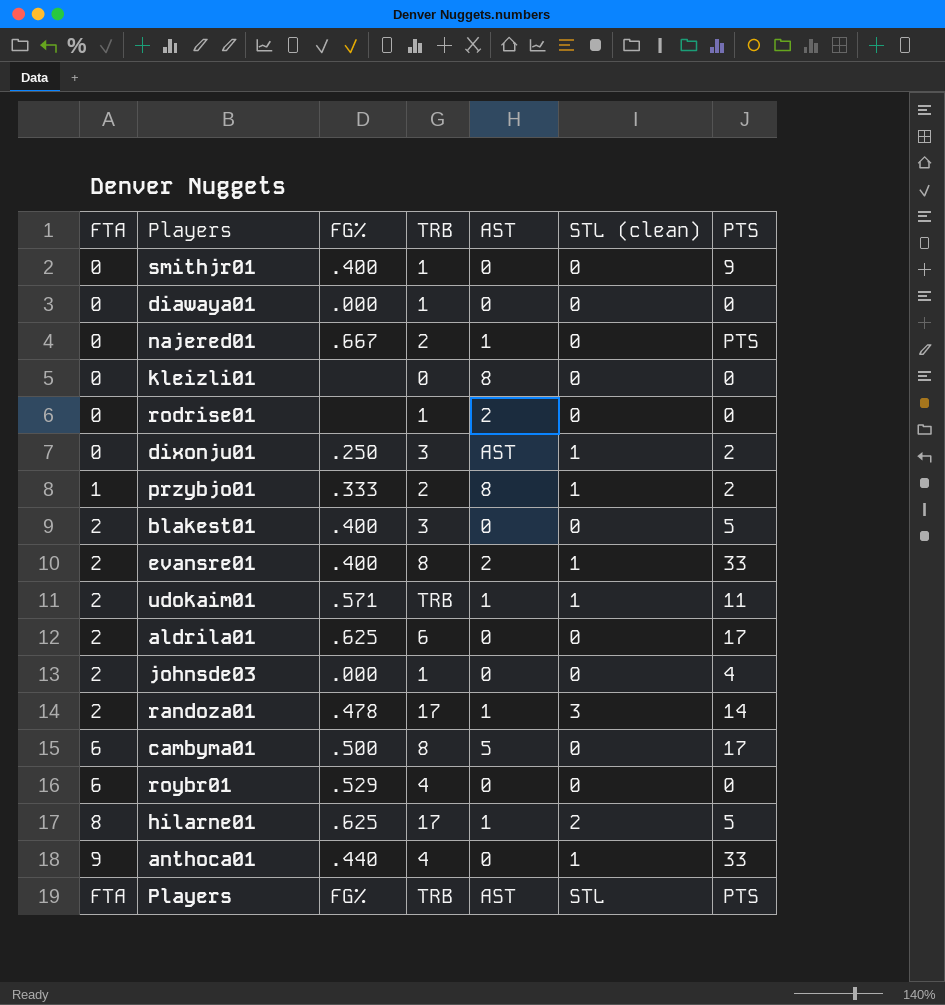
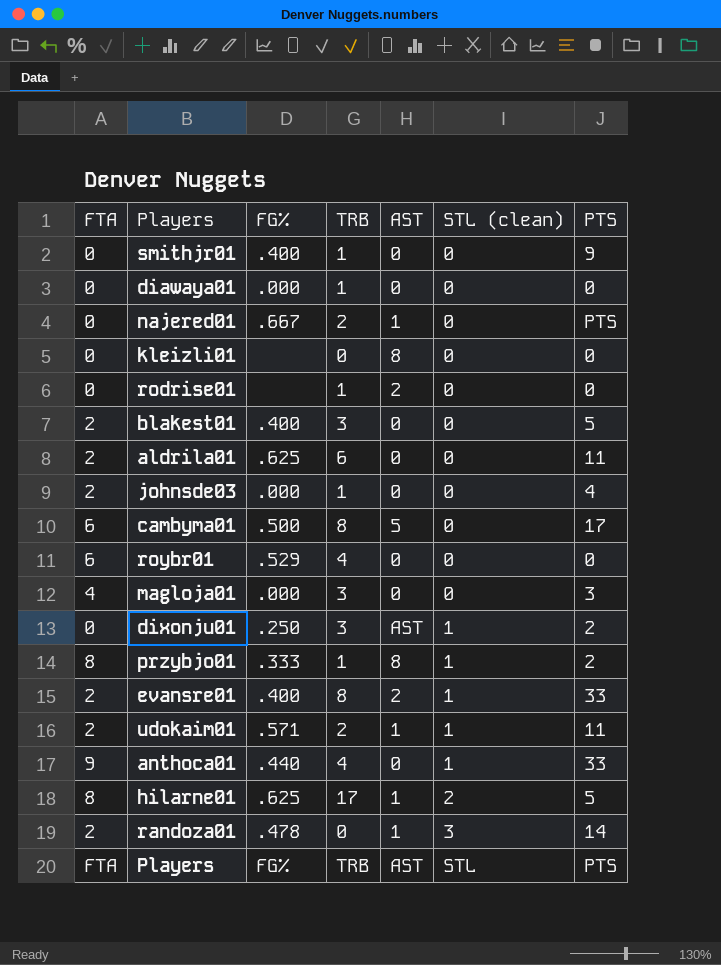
row order: FTA ascending -> STL (clean) ascending
aldrila01 | PTS: 17 -> 11
row magloja01: none -> 4 | .000 | 3 | 0 | 0 | 3
przybjo01 | FTA: 1 -> 8
przybjo01 | TRB: 2 -> 1
udokaim01 | TRB: TRB -> 2
randoza01 | TRB: 17 -> 0

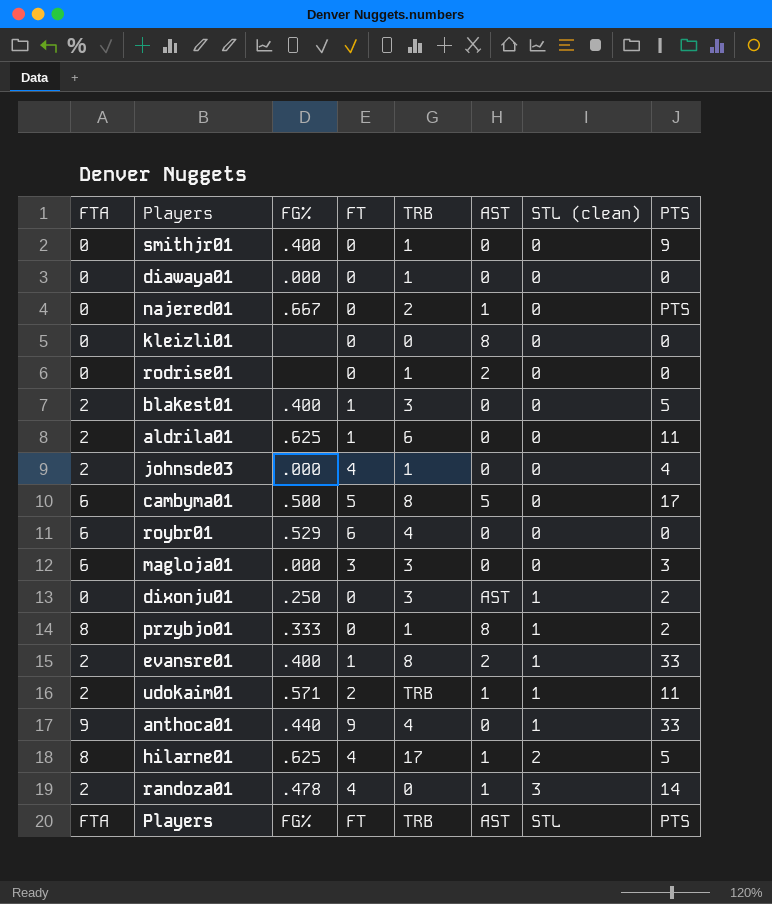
column FT | position: none -> 4
magloja01 | FTA: 4 -> 6
udokaim01 | TRB: 2 -> TRB

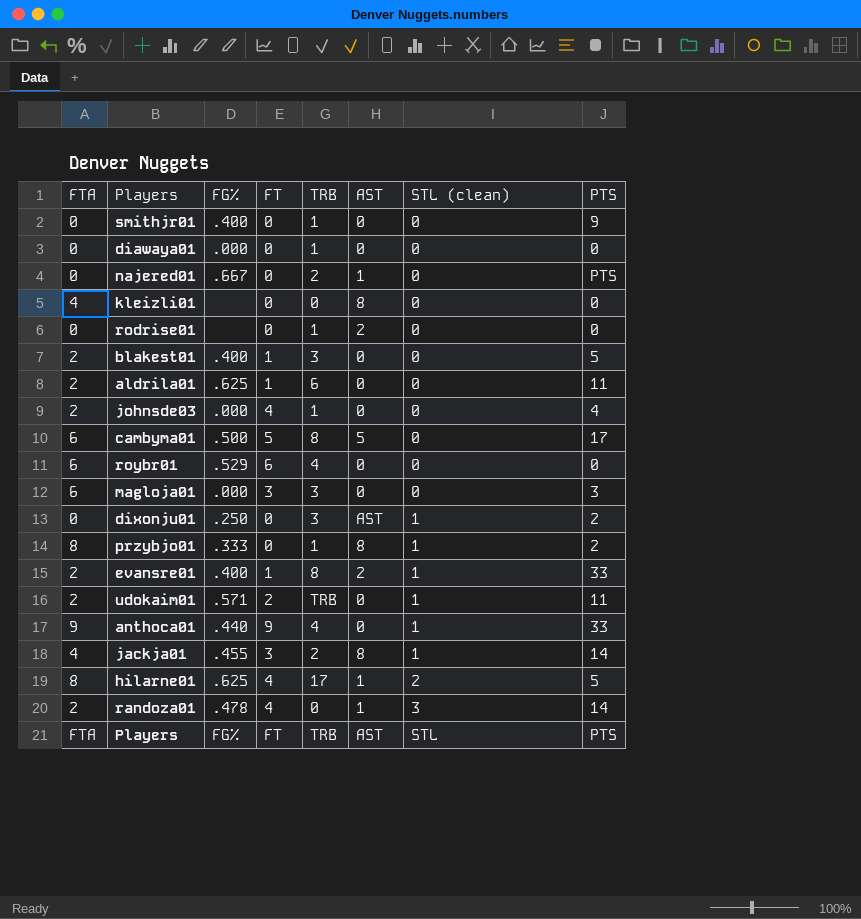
kleizli01 | FTA: 0 -> 4
udokaim01 | AST: 1 -> 0
row jackja01: none -> 4 | .455 | 3 | 2 | 8 | 1 | 14

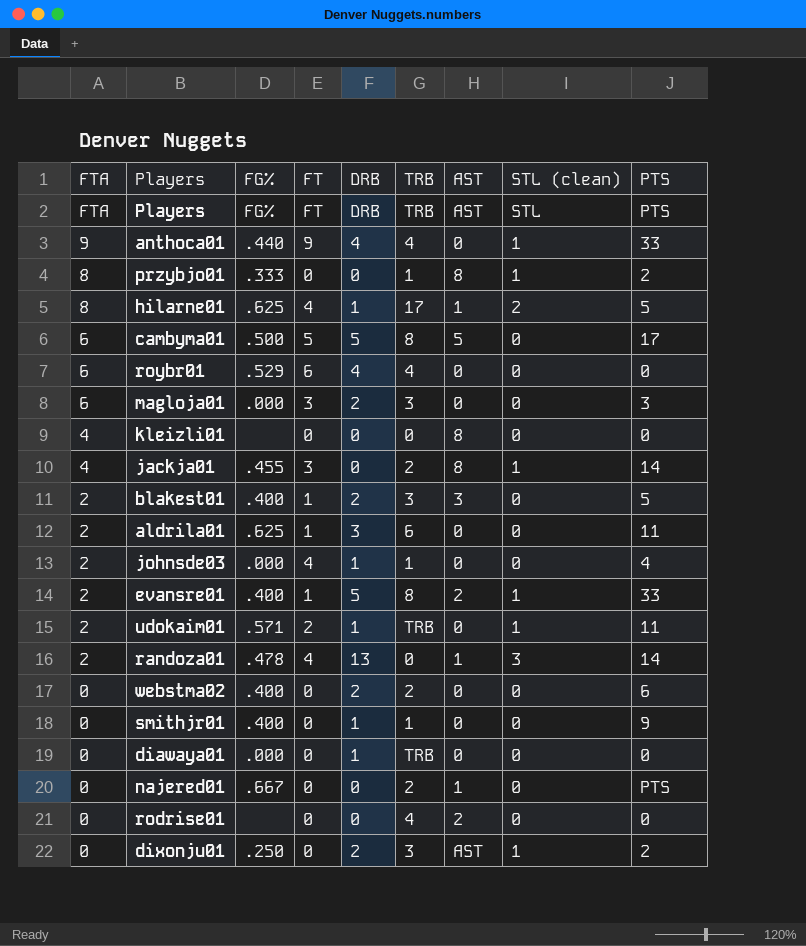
row order: STL (clean) ascending -> FTA descending
column DRB | position: none -> 5
blakest01 | AST: 0 -> 3
row webstma02: none -> 0 | .400 | 0 | 2 | 2 | 0 | 0 | 6
diawaya01 | TRB: 1 -> TRB
rodrise01 | TRB: 1 -> 4

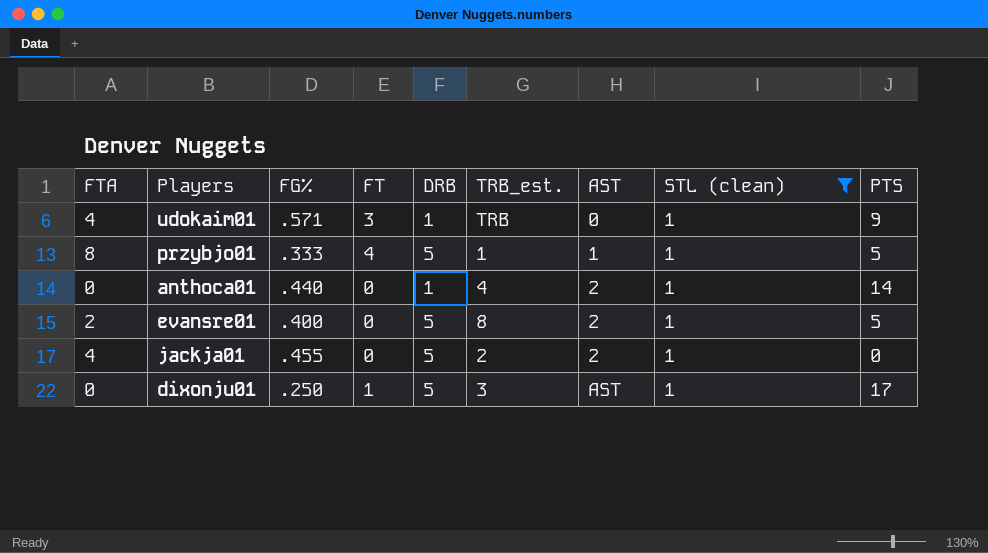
filter: none -> STL (clean) = 1
row order: FTA descending -> AST ascending
column name: TRB -> TRB_est.
udokaim01 | FTA: 2 -> 4
udokaim01 | FT: 2 -> 3
udokaim01 | PTS: 11 -> 9
przybjo01 | FT: 0 -> 4
przybjo01 | DRB: 0 -> 5
przybjo01 | AST: 8 -> 1
przybjo01 | PTS: 2 -> 5
anthoca01 | FTA: 9 -> 0
anthoca01 | FT: 9 -> 0
anthoca01 | DRB: 4 -> 1
anthoca01 | AST: 0 -> 2
anthoca01 | PTS: 33 -> 14
evansre01 | FT: 1 -> 0
evansre01 | PTS: 33 -> 5
jackja01 | FT: 3 -> 0
jackja01 | DRB: 0 -> 5
jackja01 | AST: 8 -> 2
jackja01 | PTS: 14 -> 0
dixonju01 | FT: 0 -> 1
dixonju01 | DRB: 2 -> 5
dixonju01 | PTS: 2 -> 17

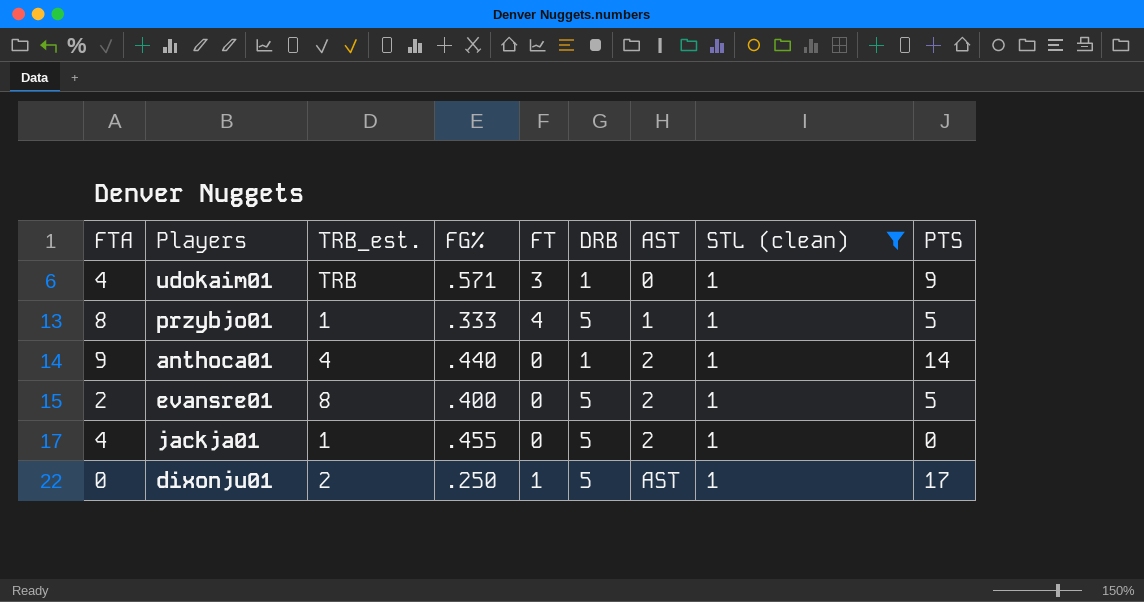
column TRB_est. | position: 6 -> 3
anthoca01 | FTA: 0 -> 9
jackja01 | TRB_est.: 2 -> 1
dixonju01 | TRB_est.: 3 -> 2

